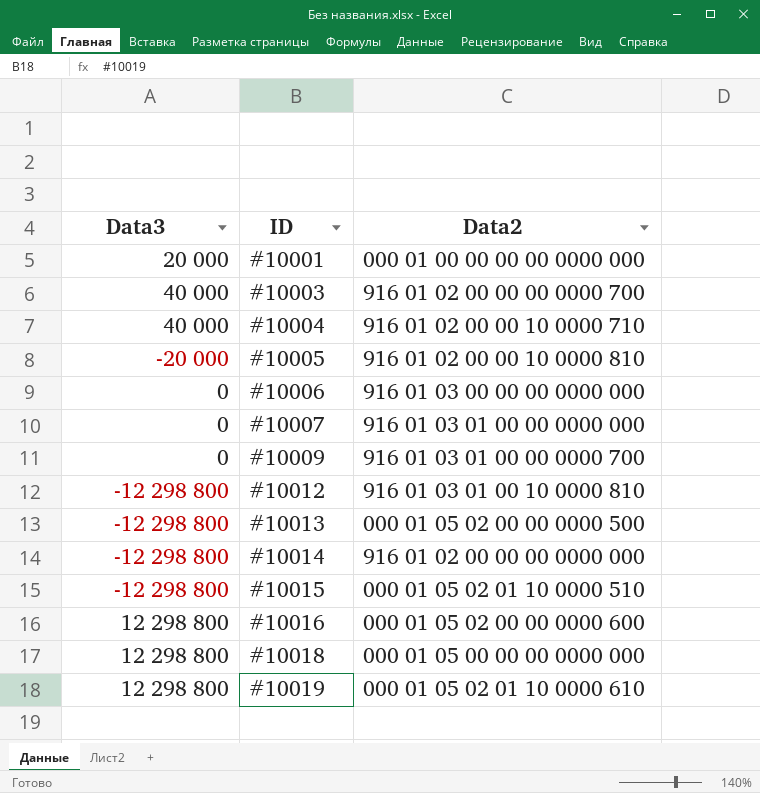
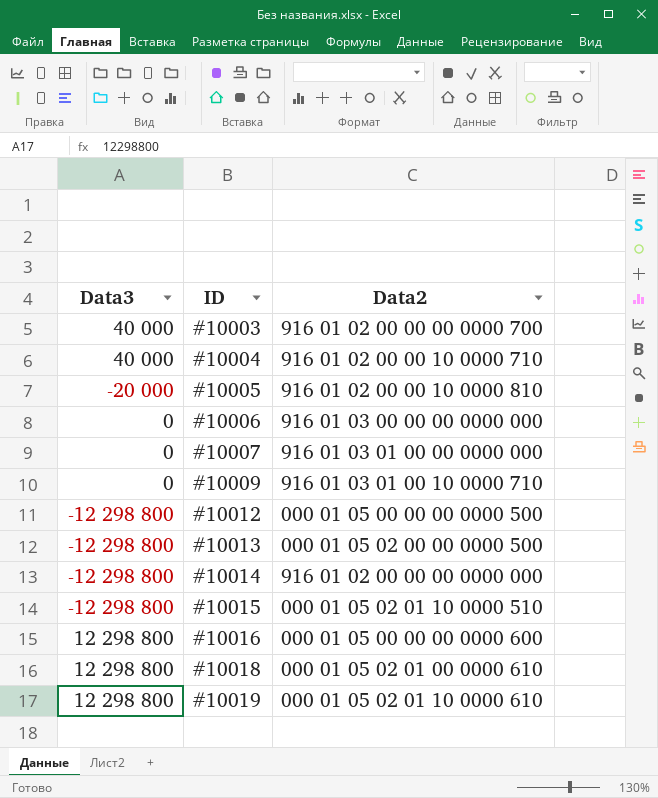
row #10001: 20 000 | 000 01 00 00 00 00 0000 000 -> none
#10009 | Data2: 916 01 03 01 00 00 0000 700 -> 916 01 03 01 00 10 0000 710
#10012 | Data2: 916 01 03 01 00 10 0000 810 -> 000 01 05 00 00 00 0000 500
#10016 | Data2: 000 01 05 02 00 00 0000 600 -> 000 01 05 00 00 00 0000 600
#10018 | Data2: 000 01 05 00 00 00 0000 000 -> 000 01 05 02 01 00 0000 610

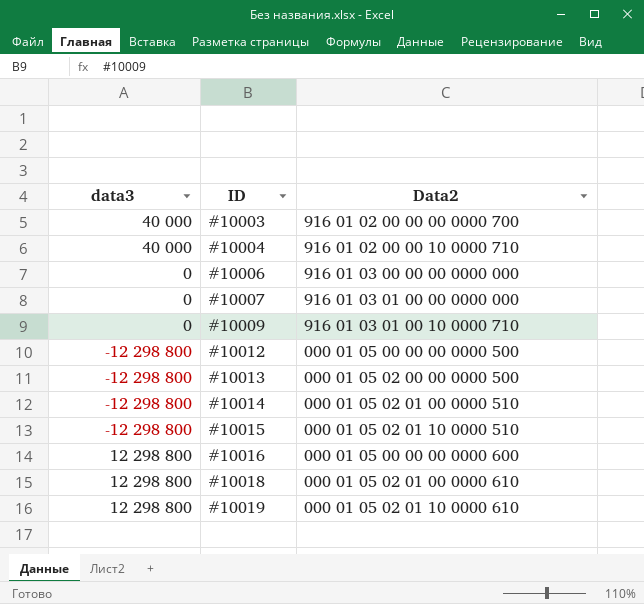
column name: Data3 -> data3
row #10005: -20 000 | 916 01 02 00 00 10 0000 810 -> none
#10014 | Data2: 916 01 02 00 00 00 0000 000 -> 000 01 05 02 01 00 0000 510

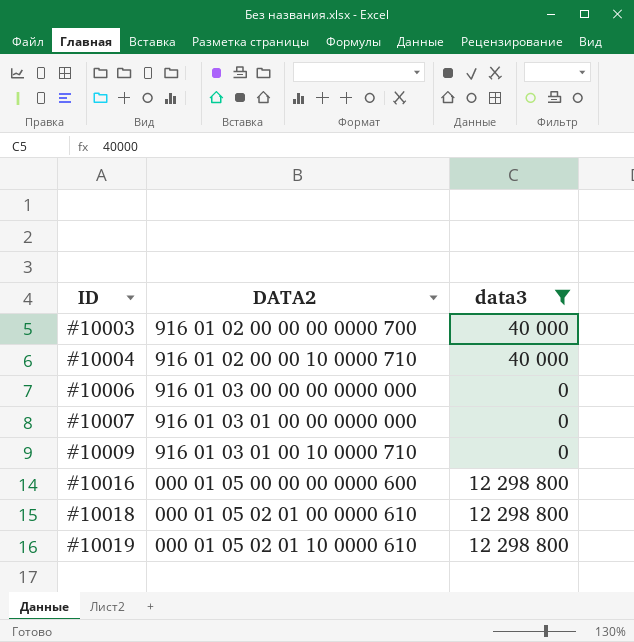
filter: none -> data3 != -12 298 800
column name: Data2 -> DATA2
column data3 | position: 1 -> 3

